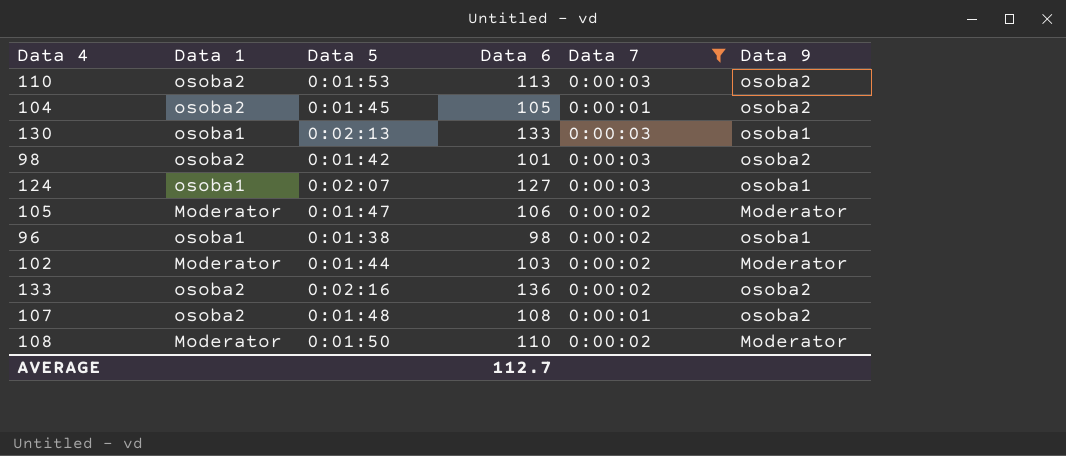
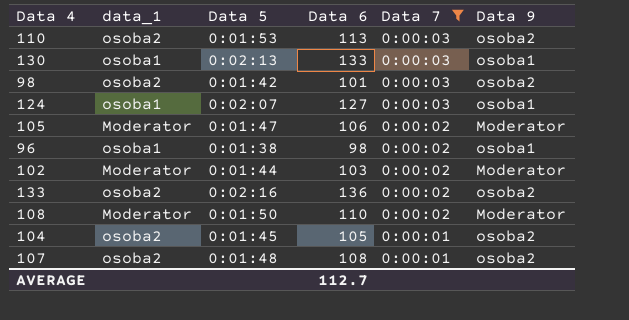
row order: none -> Data 7 descending
column name: Data 1 -> data_1

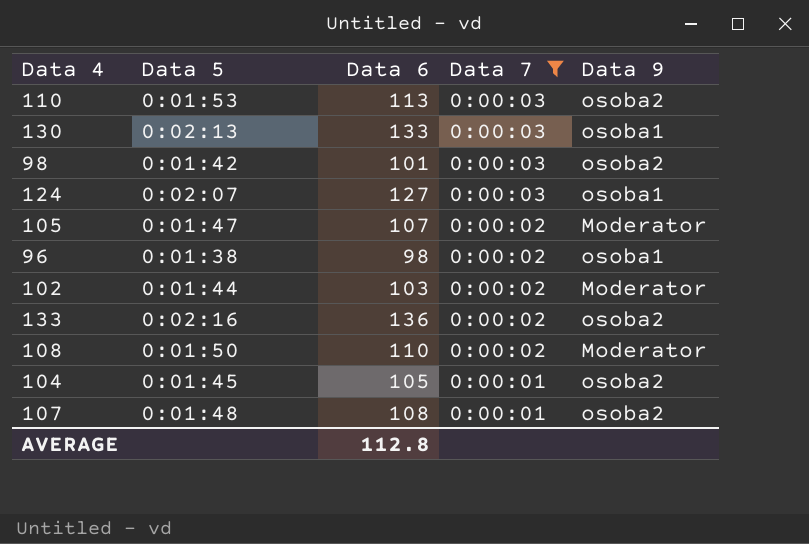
column data_1 | position: 2 -> none
105 | Data 6: 106 -> 107
AVERAGE | Data 6: 112.7 -> 112.8

